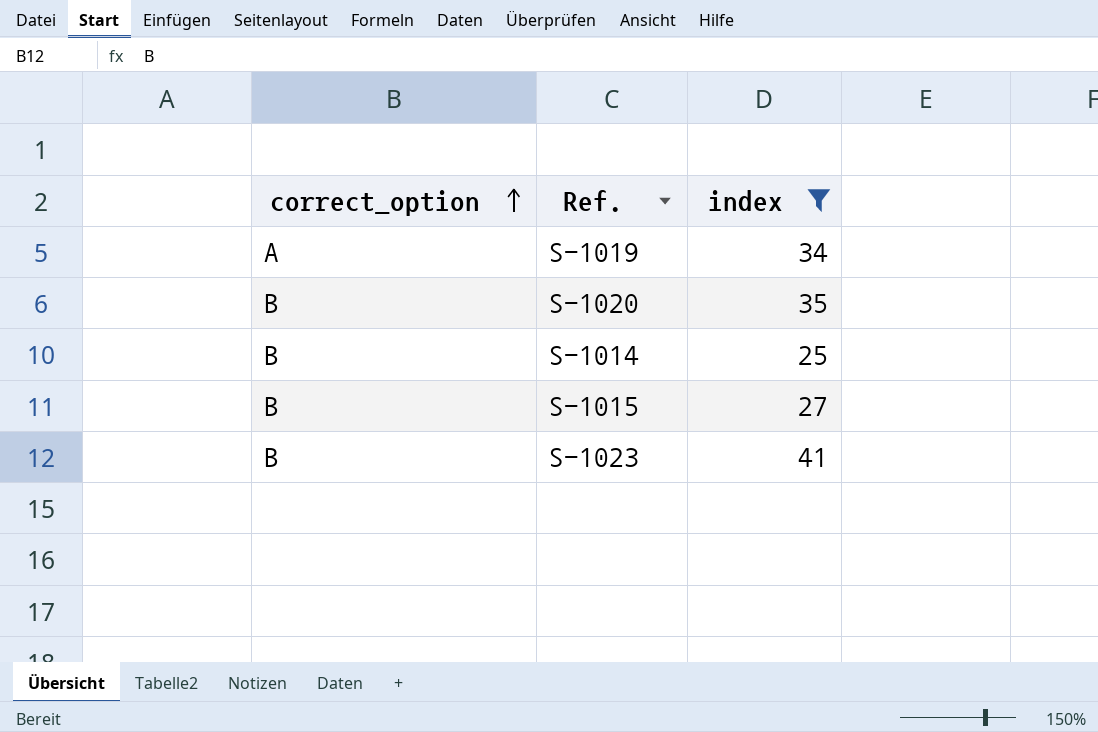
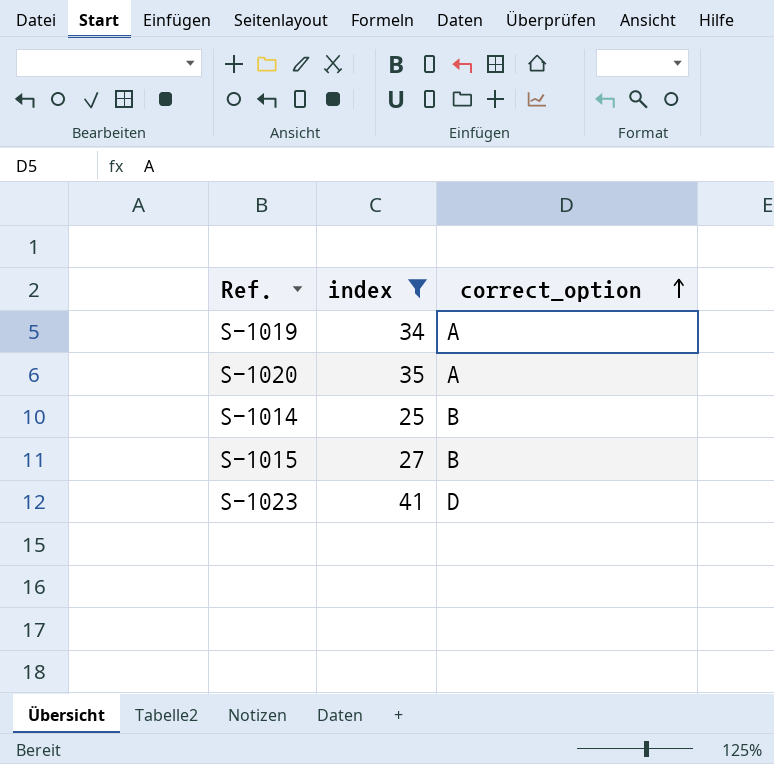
column correct_option | position: 1 -> 3
S-1020 | correct_option: B -> A
S-1023 | correct_option: B -> D

